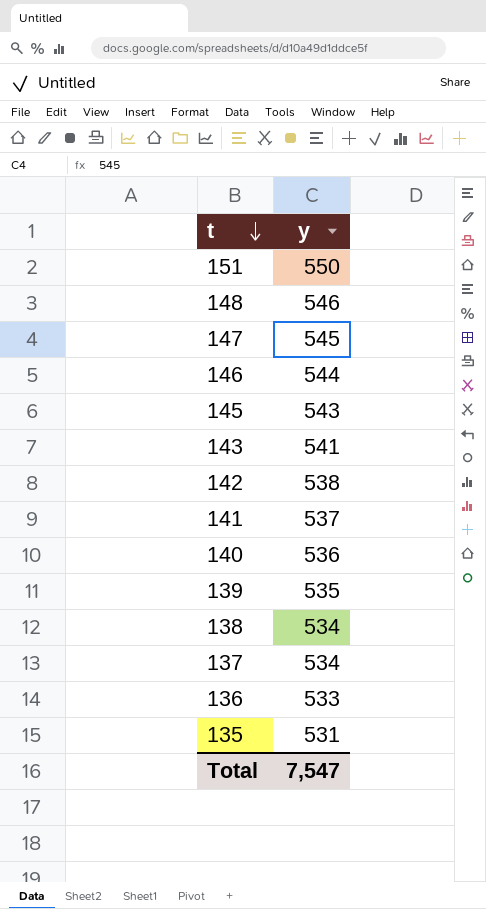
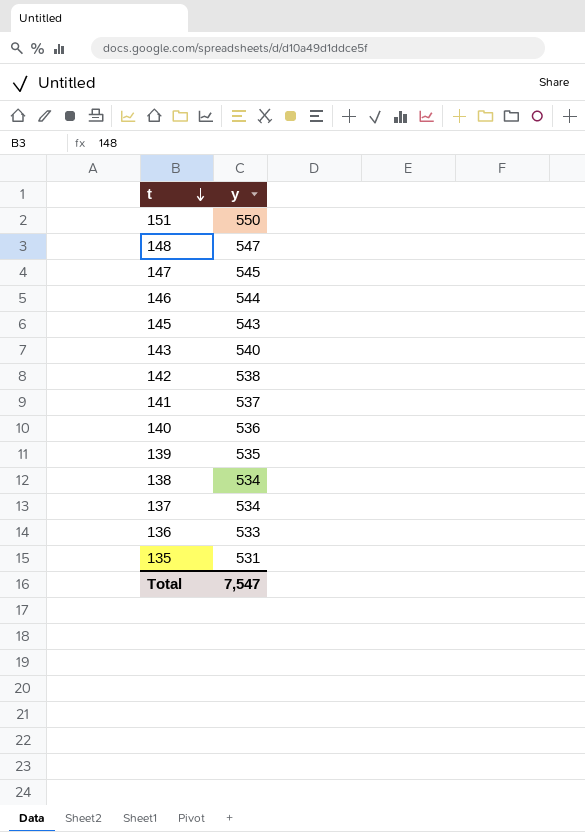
148 | y: 546 -> 547
143 | y: 541 -> 540

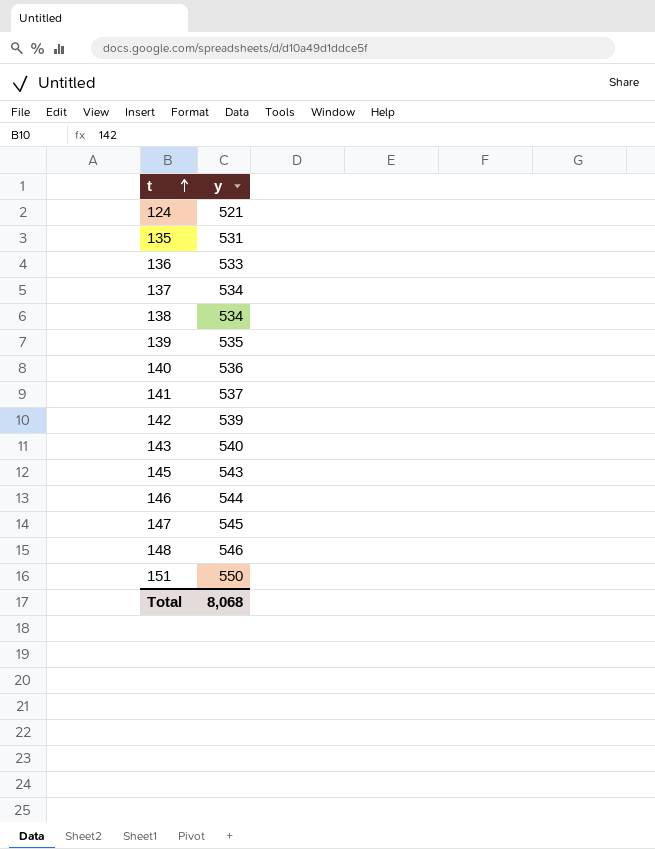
row order: t descending -> t ascending
row 124: none -> 521
142 | y: 538 -> 539
148 | y: 547 -> 546
Total | y: 7,547 -> 8,068

